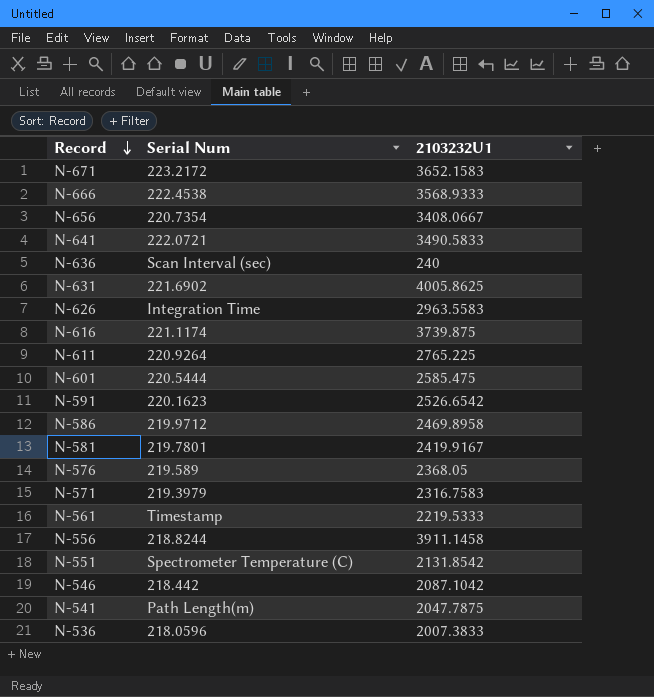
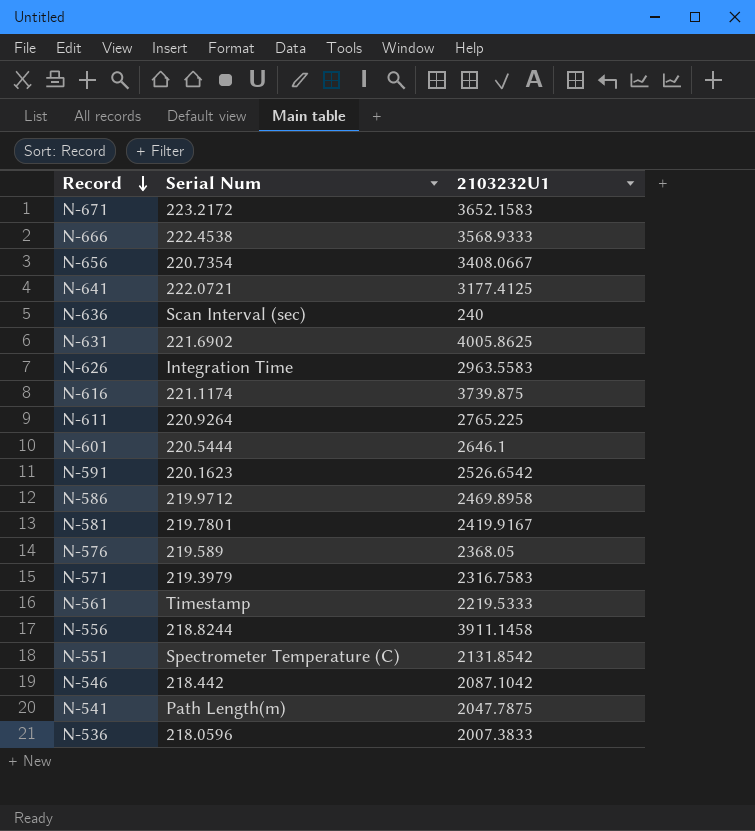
N-641 | 2103232U1: 3490.5833 -> 3177.4125
N-601 | 2103232U1: 2585.475 -> 2646.1

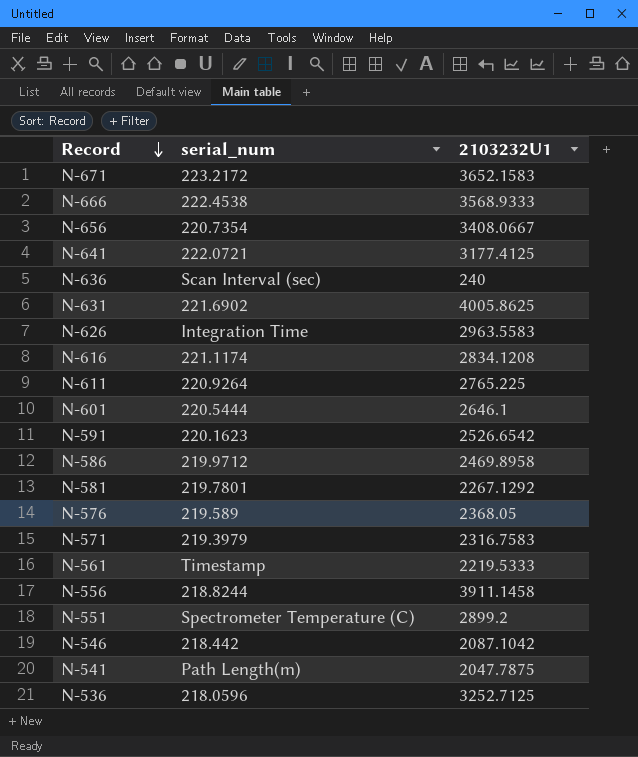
column name: Serial Num -> serial_num
N-616 | 2103232U1: 3739.875 -> 2834.1208
N-581 | 2103232U1: 2419.9167 -> 2267.1292
N-551 | 2103232U1: 2131.8542 -> 2899.2
N-536 | 2103232U1: 2007.3833 -> 3252.7125

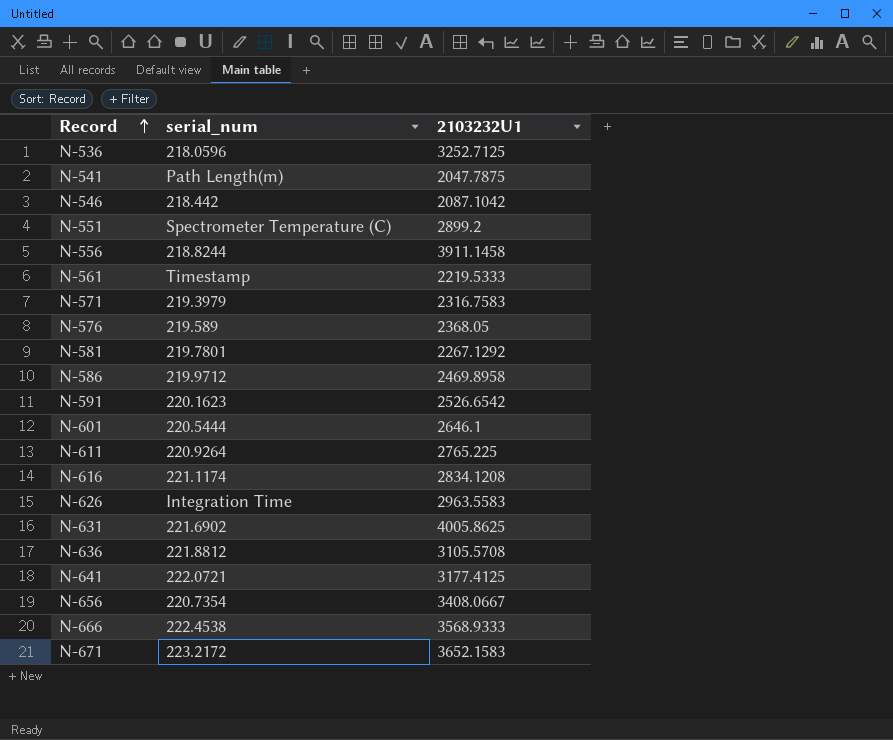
row order: Record descending -> Record ascending
N-636 | serial_num: Scan Interval (sec) -> 221.8812
N-636 | 2103232U1: 240 -> 3105.5708

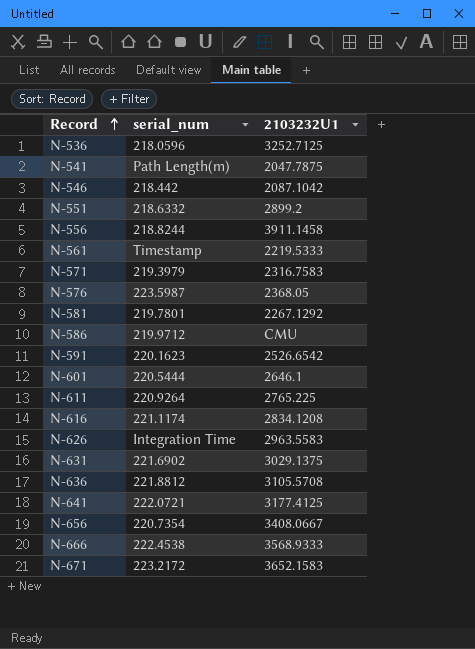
N-551 | serial_num: Spectrometer Temperature (C) -> 218.6332
N-576 | serial_num: 219.589 -> 223.5987
N-586 | 2103232U1: 2469.8958 -> CMU
N-631 | 2103232U1: 4005.8625 -> 3029.1375

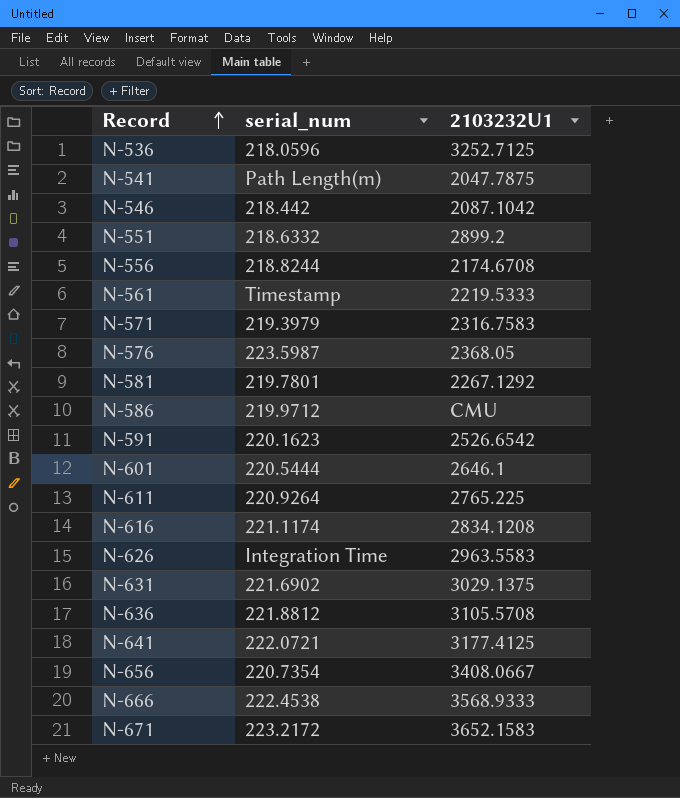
N-556 | 2103232U1: 3911.1458 -> 2174.6708

